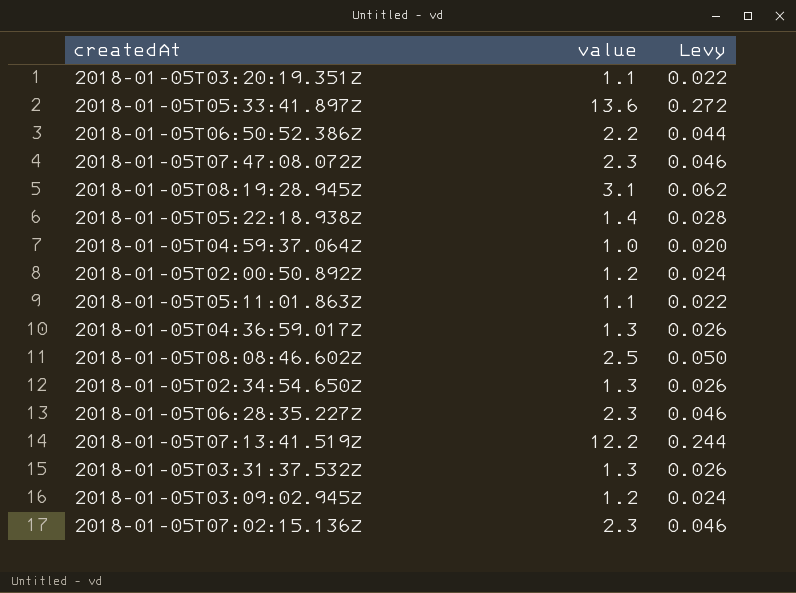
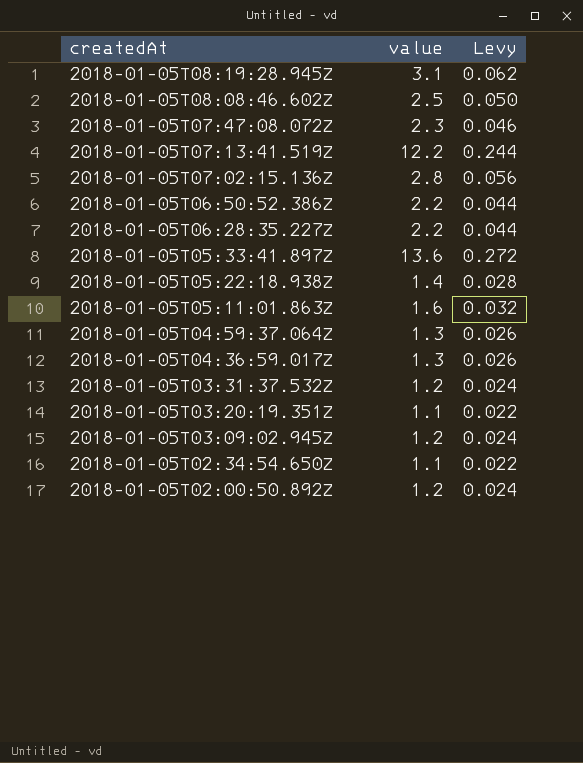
row order: none -> createdAt descending
2018-01-05T07:02:15.136Z | value: 2.3 -> 2.8
2018-01-05T07:02:15.136Z | Levy: 0.046 -> 0.056
2018-01-05T06:28:35.227Z | value: 2.3 -> 2.2
2018-01-05T06:28:35.227Z | Levy: 0.046 -> 0.044
2018-01-05T05:11:01.863Z | value: 1.1 -> 1.6
2018-01-05T05:11:01.863Z | Levy: 0.022 -> 0.032
2018-01-05T04:59:37.064Z | value: 1.0 -> 1.3
2018-01-05T04:59:37.064Z | Levy: 0.020 -> 0.026
2018-01-05T03:31:37.532Z | value: 1.3 -> 1.2
2018-01-05T03:31:37.532Z | Levy: 0.026 -> 0.024
2018-01-05T02:34:54.650Z | value: 1.3 -> 1.1
2018-01-05T02:34:54.650Z | Levy: 0.026 -> 0.022

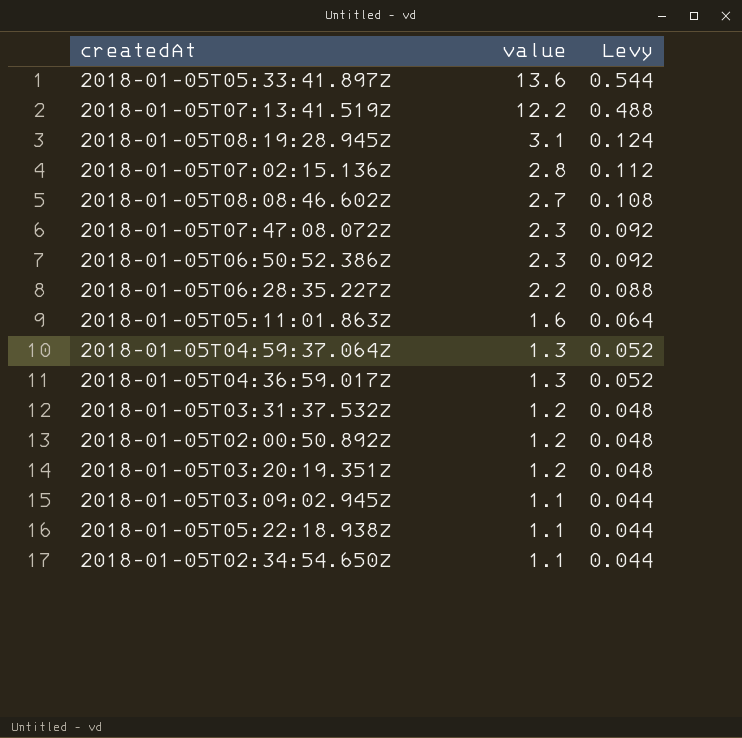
row order: createdAt descending -> value descending
column Levy | formula: [value] * 0.02 -> [value] * 0.04
2018-01-05T08:08:46.602Z | value: 2.5 -> 2.7
2018-01-05T06:50:52.386Z | value: 2.2 -> 2.3
2018-01-05T03:20:19.351Z | value: 1.1 -> 1.2
2018-01-05T03:09:02.945Z | value: 1.2 -> 1.1
2018-01-05T05:22:18.938Z | value: 1.4 -> 1.1

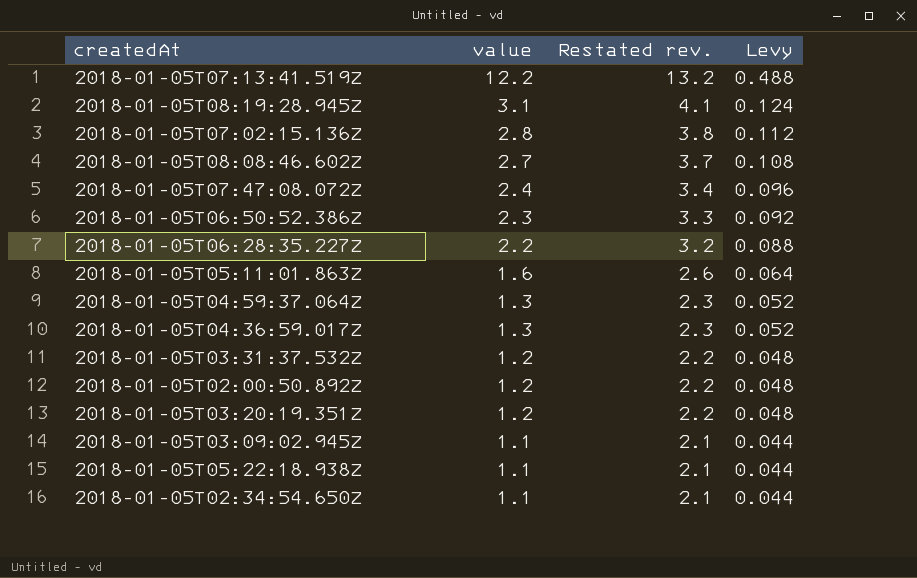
column Restated rev. | formula: none -> [value] + 1
row 2018-01-05T05:33:41.897Z: 13.6 | 0.544 -> none
2018-01-05T07:47:08.072Z | value: 2.3 -> 2.4
2018-01-05T07:47:08.072Z | Levy: 0.092 -> 0.096

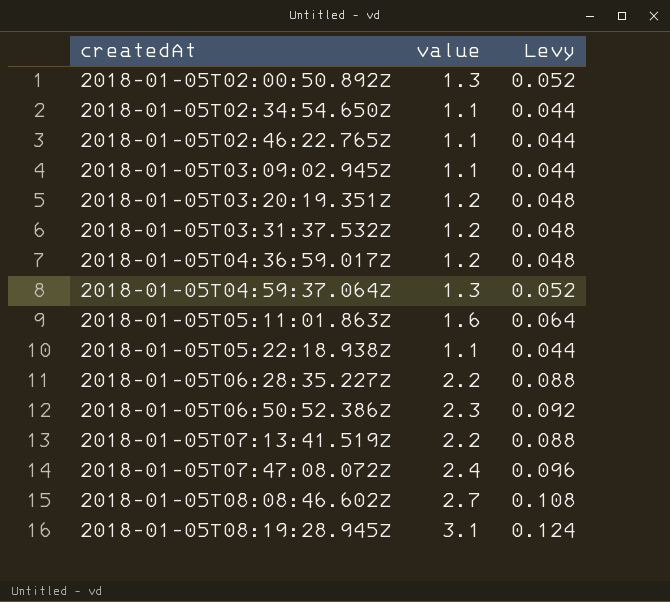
row order: value descending -> createdAt ascending
column Restated rev. | formula: [value] + 1 -> none
row 2018-01-05T07:02:15.136Z: 2.8 | 3.8 | 0.112 -> none
2018-01-05T02:00:50.892Z | value: 1.2 -> 1.3
2018-01-05T02:00:50.892Z | Levy: 0.048 -> 0.052
row 2018-01-05T02:46:22.765Z: none -> 1.1 | 0.044
2018-01-05T04:36:59.017Z | value: 1.3 -> 1.2
2018-01-05T04:36:59.017Z | Levy: 0.052 -> 0.048
2018-01-05T07:13:41.519Z | value: 12.2 -> 2.2
2018-01-05T07:13:41.519Z | Levy: 0.488 -> 0.088

